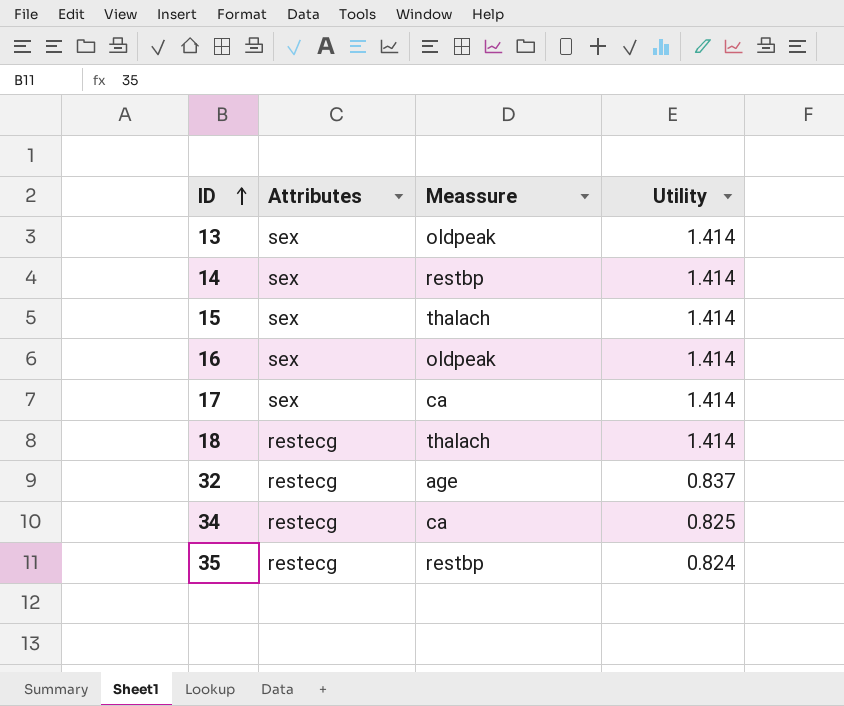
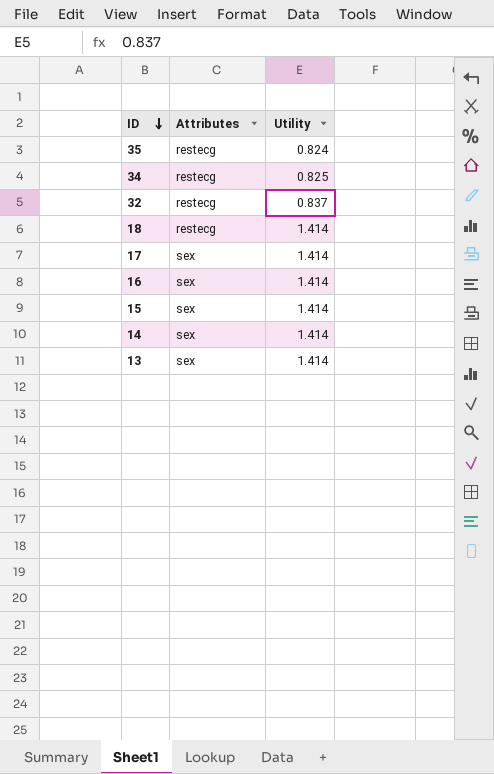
row order: ID ascending -> ID descending
column Meassure | position: 3 -> none

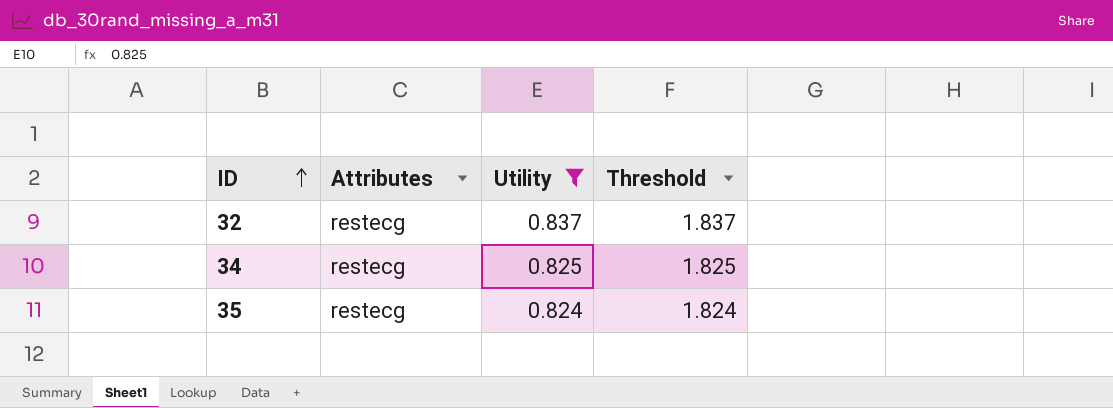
filter: none -> Utility != 1.414
row order: ID descending -> ID ascending
column Threshold | formula: none -> [Utility] + 1

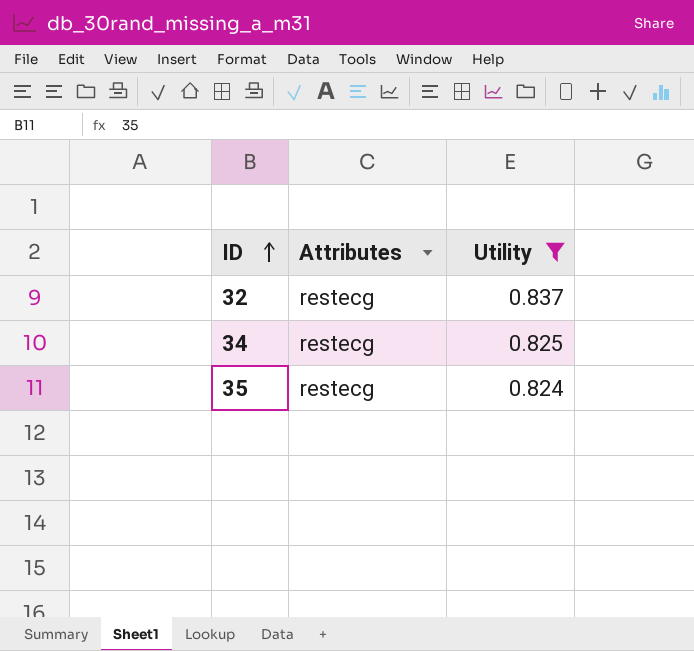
column Threshold | formula: [Utility] + 1 -> none

